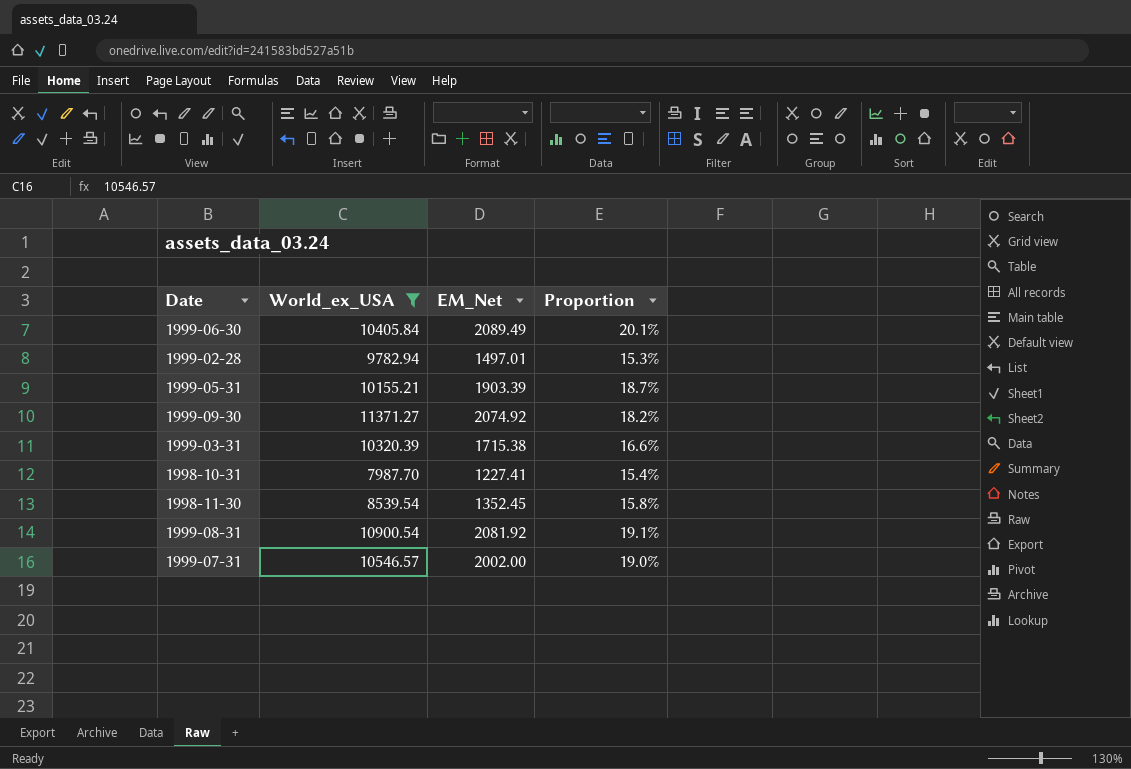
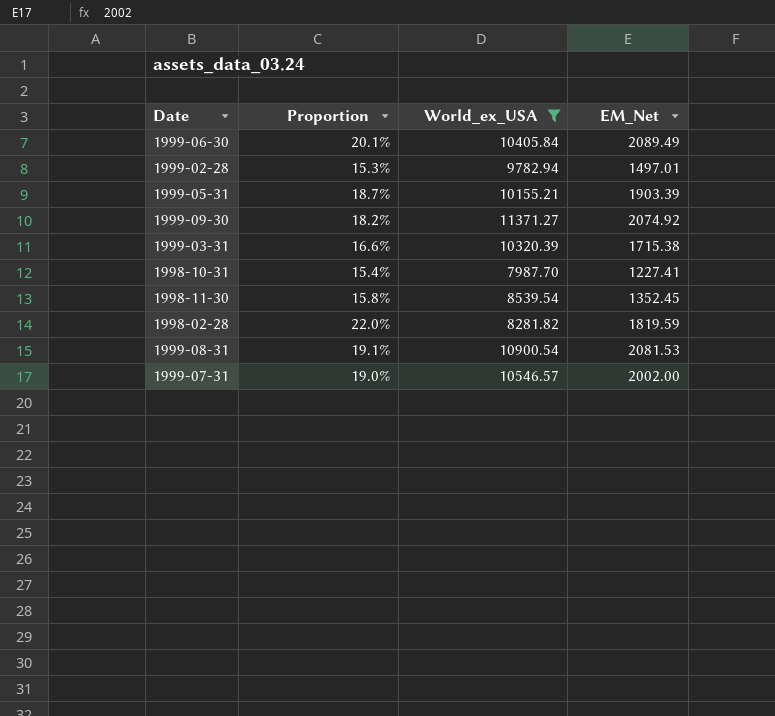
column Proportion | position: 4 -> 2
row 1998-02-28: none -> 22.0% | 8281.82 | 1819.59
1999-08-31 | EM_Net: 2081.92 -> 2081.53

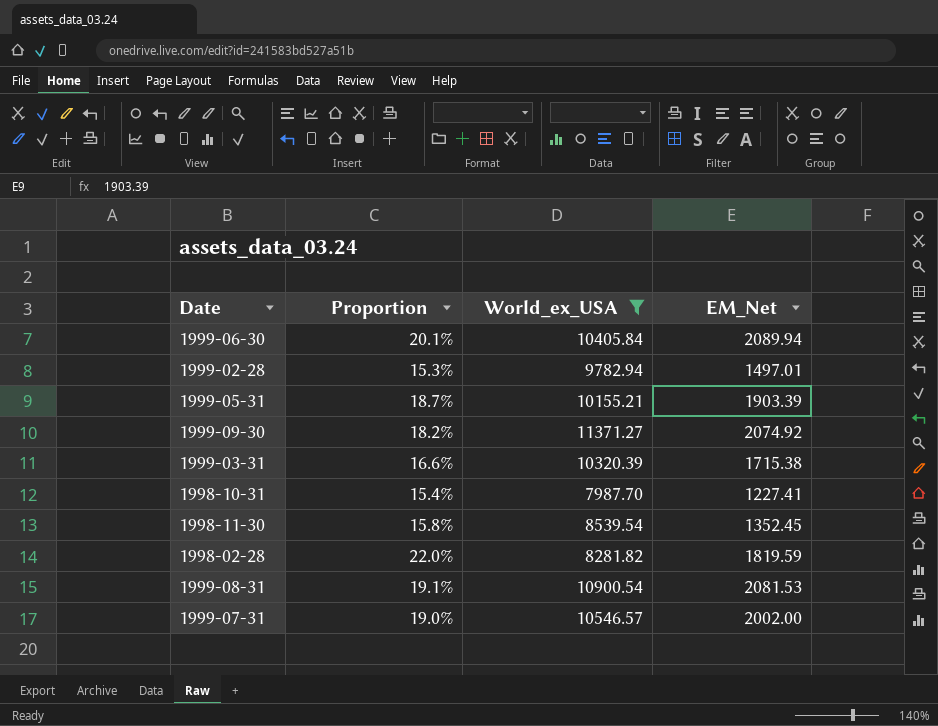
1999-06-30 | EM_Net: 2089.49 -> 2089.94

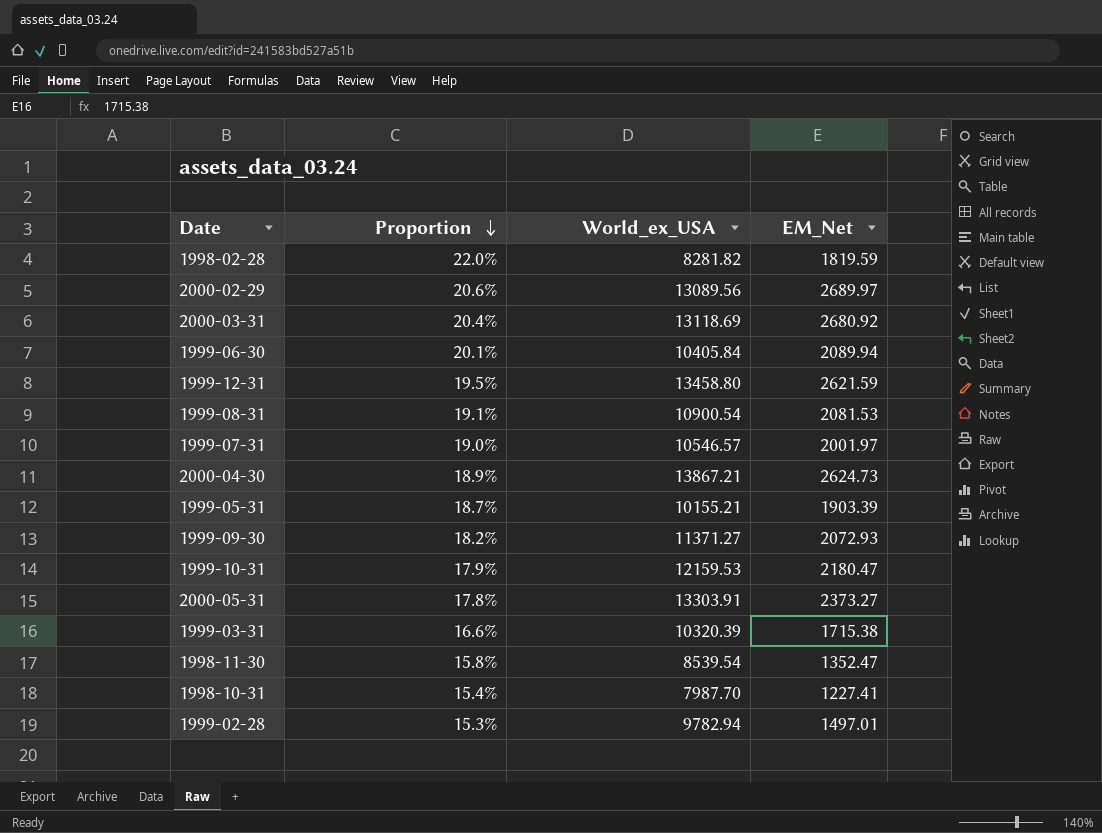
filter: World_ex_USA <= 11371.27 -> none
row order: none -> Proportion descending
1999-07-31 | EM_Net: 2002.00 -> 2001.97
1999-09-30 | EM_Net: 2074.92 -> 2072.93
1998-11-30 | EM_Net: 1352.45 -> 1352.47

